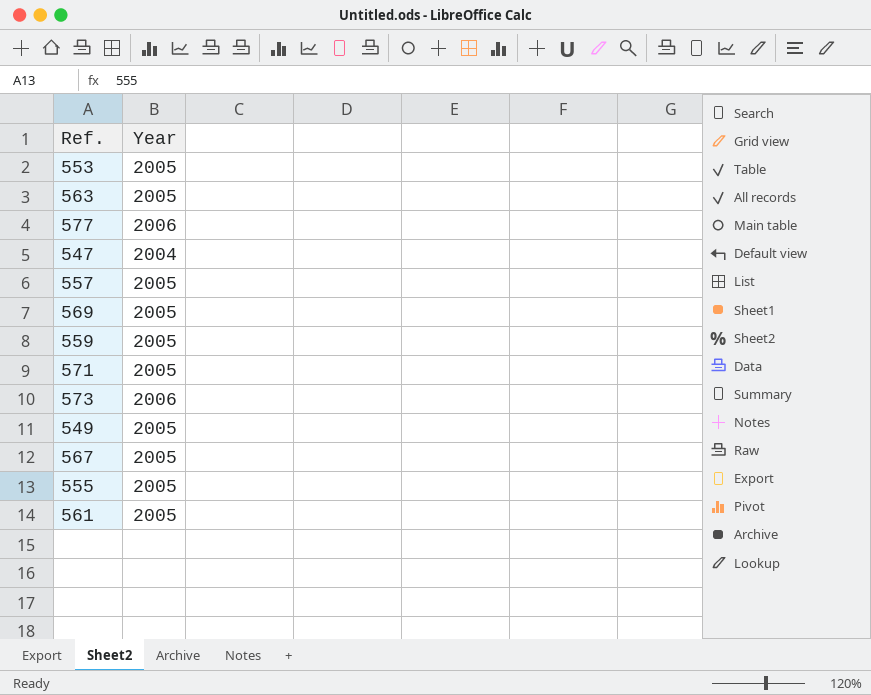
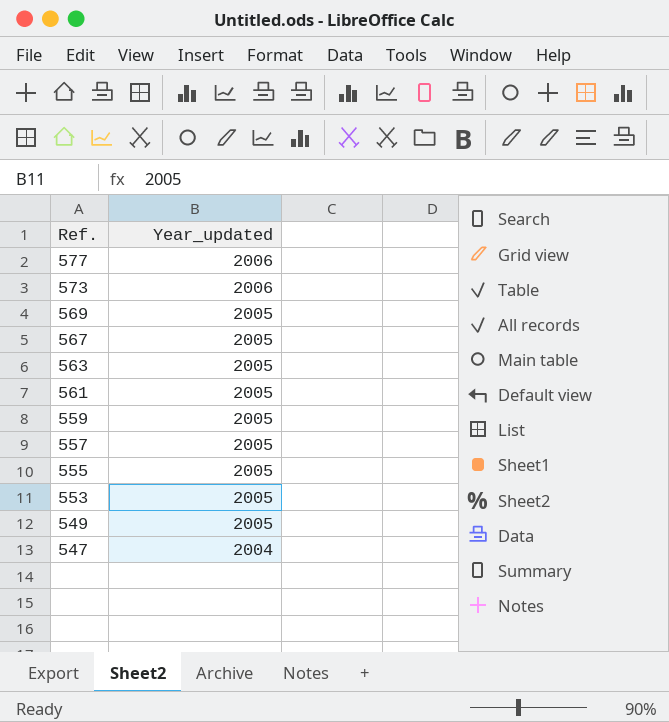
row order: none -> Ref. descending
column name: Year -> Year_updated
row 571: 2005 -> none

